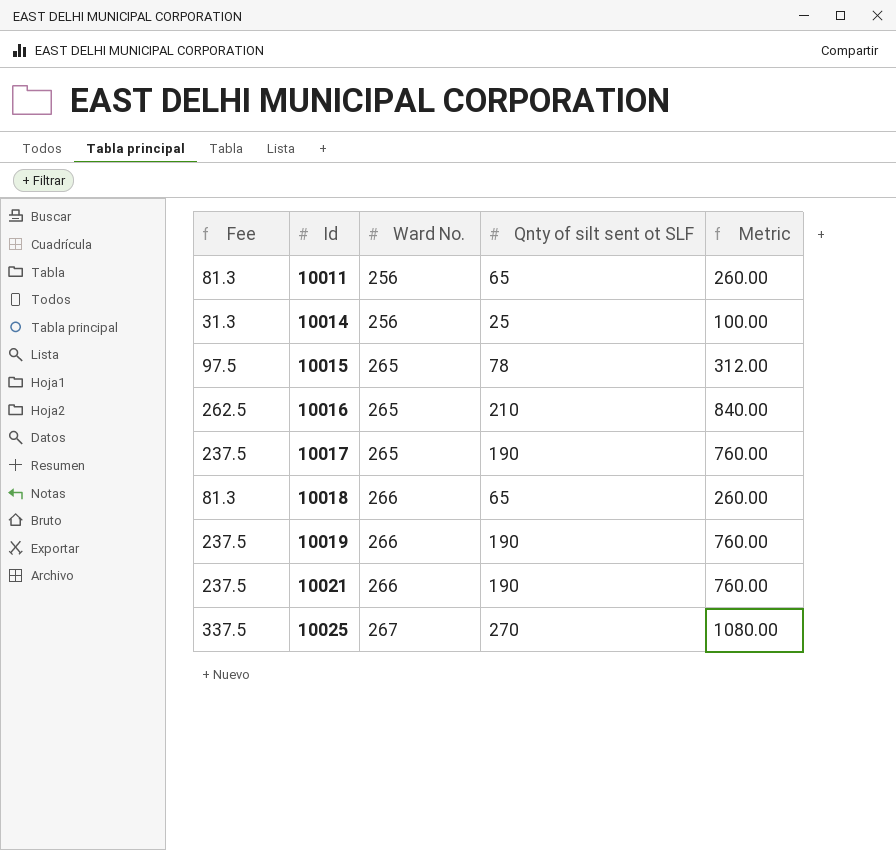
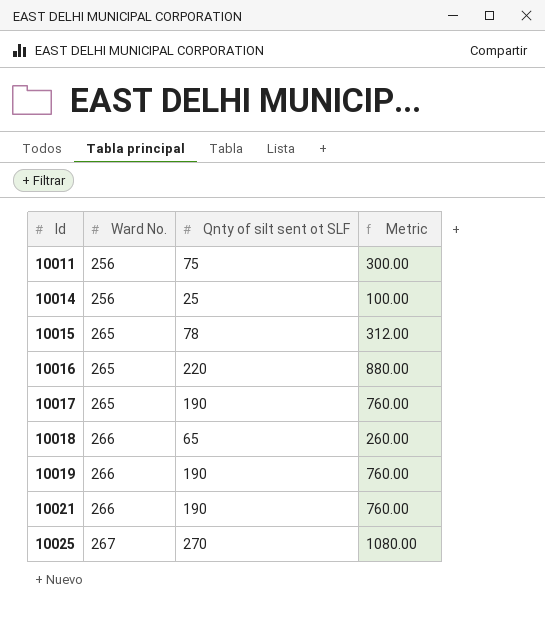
column Fee | formula: [Qnty of silt sent ot SLF] * 1.25 -> none
10011 | Qnty of silt sent ot SLF: 65 -> 75
10011 | Metric: 260.00 -> 300.00
10016 | Qnty of silt sent ot SLF: 210 -> 220
10016 | Metric: 840.00 -> 880.00

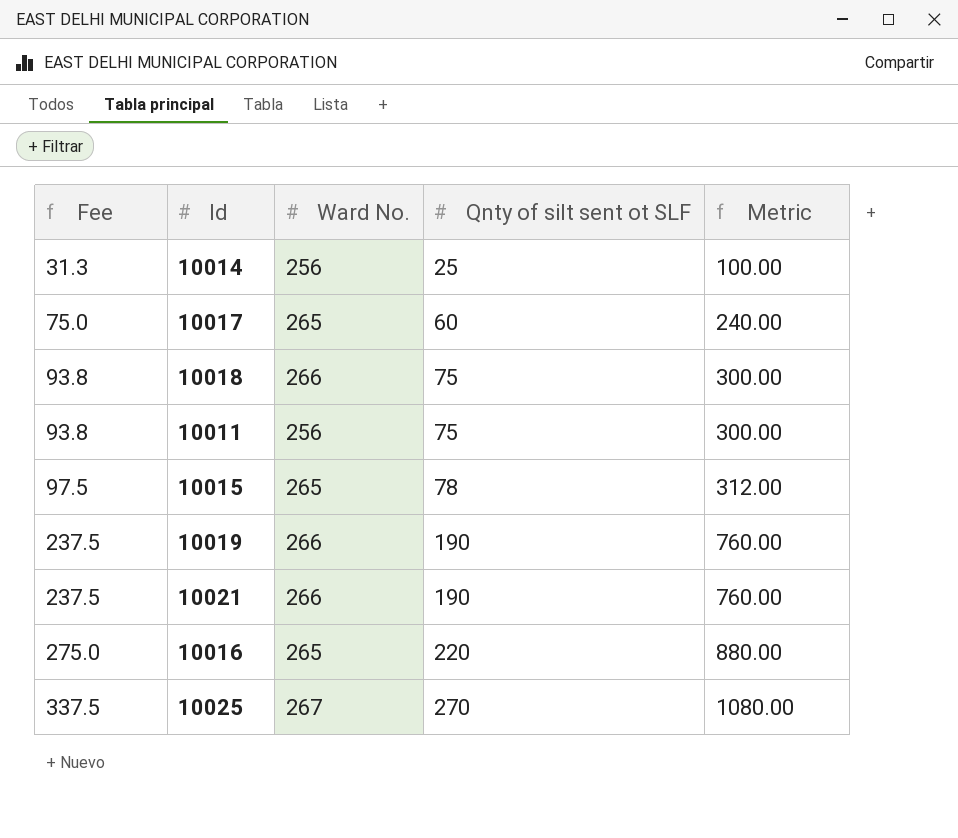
row order: Id ascending -> Fee ascending
column Fee | formula: none -> [Qnty of silt sent ot SLF] * 1.25
10017 | Qnty of silt sent ot SLF: 190 -> 60
10017 | Metric: 760.00 -> 240.00
10018 | Qnty of silt sent ot SLF: 65 -> 75
10018 | Metric: 260.00 -> 300.00

